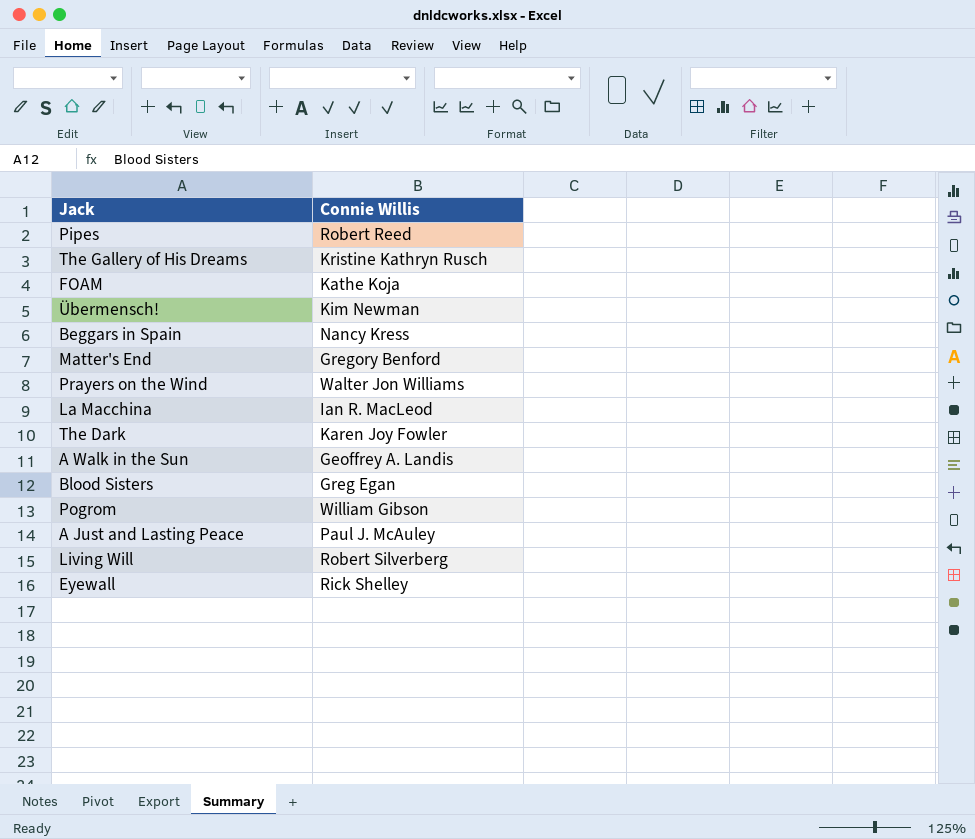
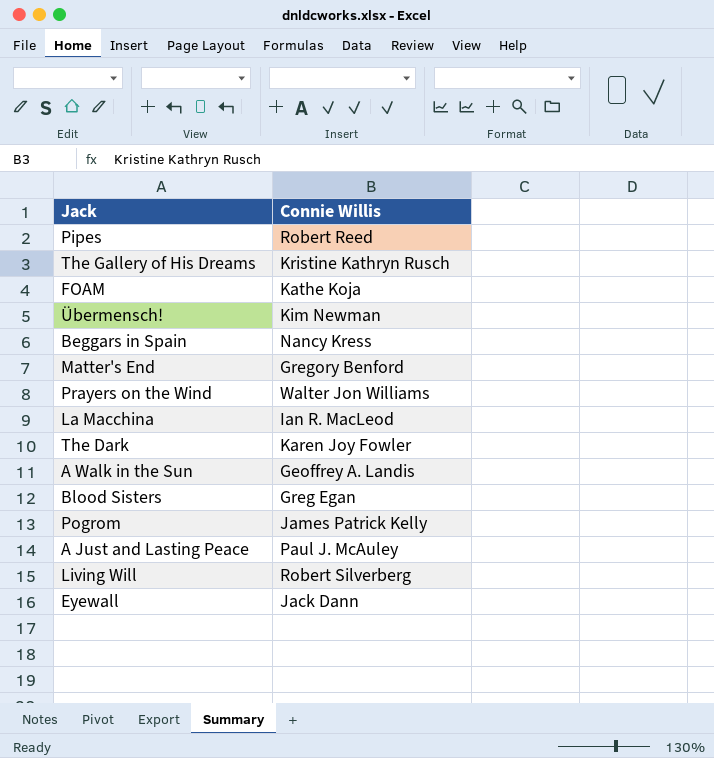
Pogrom | Connie Willis: William Gibson -> James Patrick Kelly
Eyewall | Connie Willis: Rick Shelley -> Jack Dann

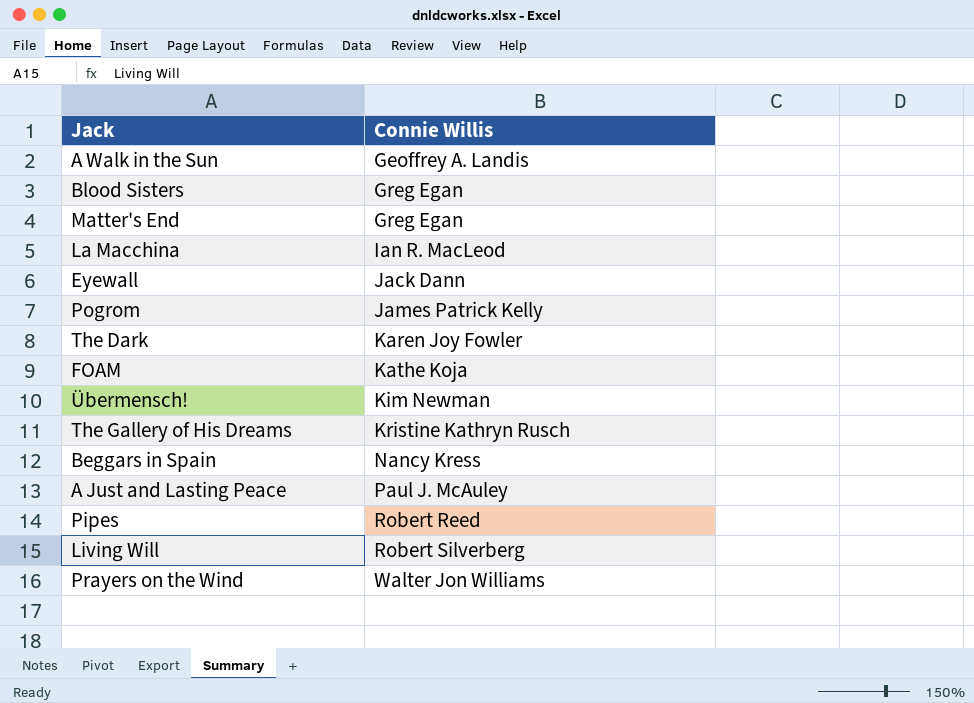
row order: none -> Connie Willis ascending
Matter's End | Connie Willis: Gregory Benford -> Greg Egan

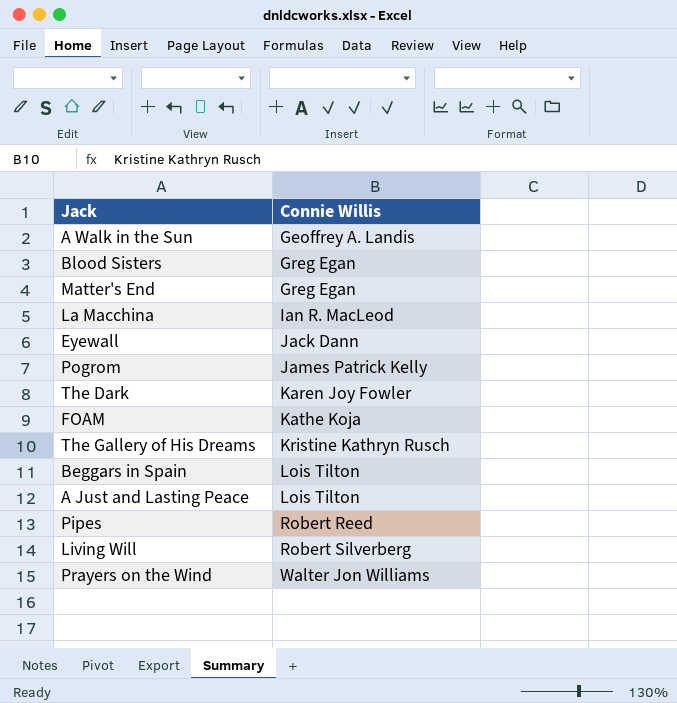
row Übermensch!: Kim Newman -> none
Beggars in Spain | Connie Willis: Nancy Kress -> Lois Tilton
A Just and Lasting Peace | Connie Willis: Paul J. McAuley -> Lois Tilton

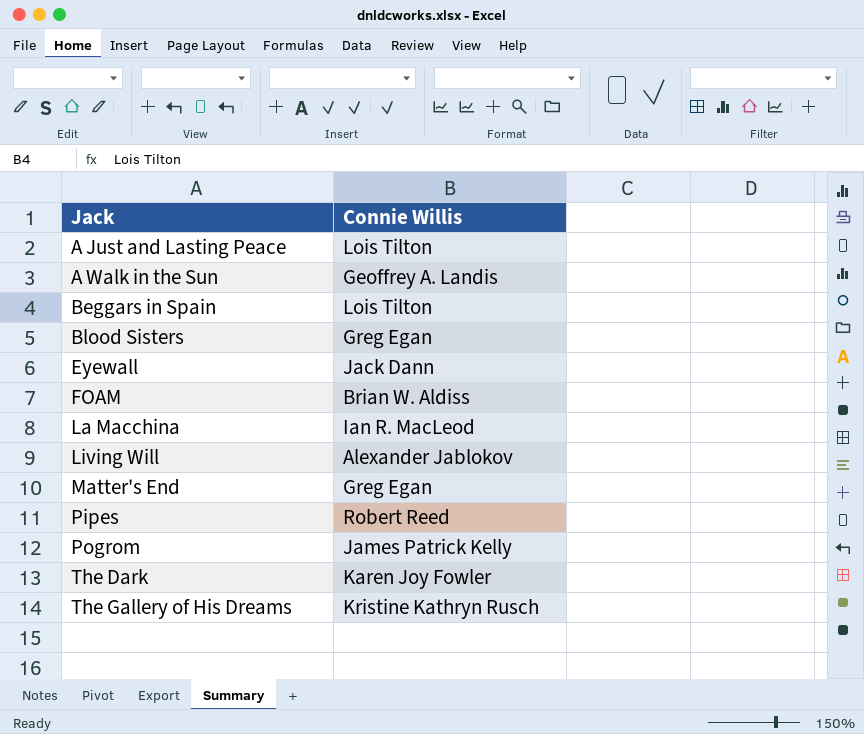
row order: Connie Willis ascending -> Jack ascending
row Prayers on the Wind: Walter Jon Williams -> none
FOAM | Connie Willis: Kathe Koja -> Brian W. Aldiss
Living Will | Connie Willis: Robert Silverberg -> Alexander Jablokov

